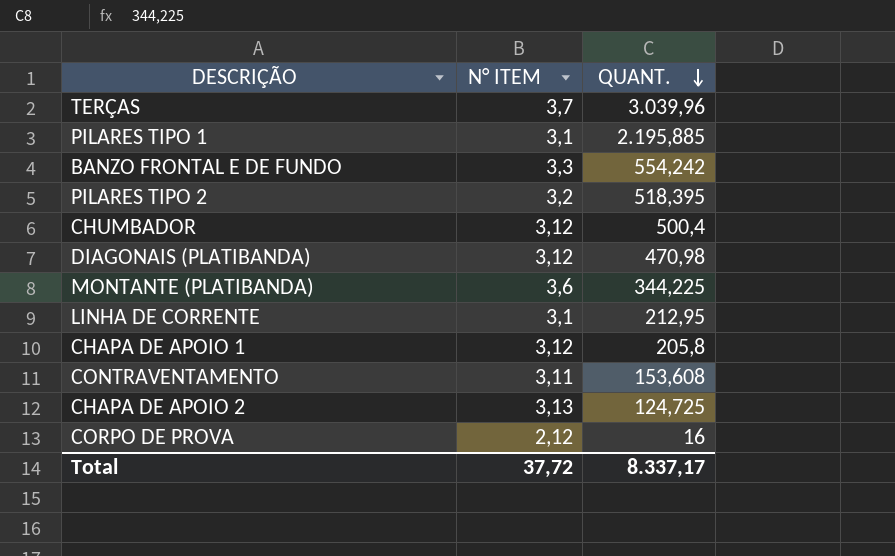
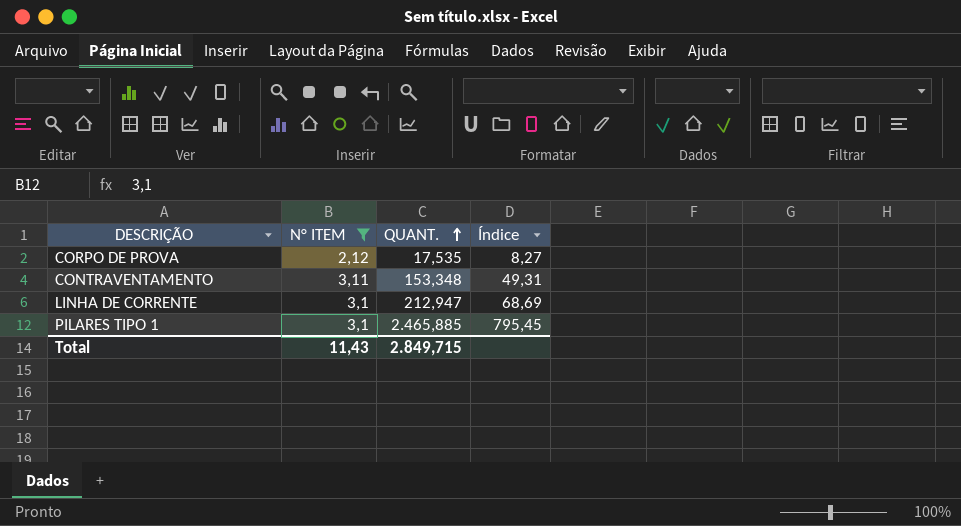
filter: none -> N° ITEM <= 3,11
row order: QUANT. descending -> QUANT. ascending
column Índice | formula: none -> [QUANT.] / [N° ITEM]
CORPO DE PROVA | QUANT.: 16 -> 17,535
CONTRAVENTAMENTO | QUANT.: 153,608 -> 153,348
LINHA DE CORRENTE | QUANT.: 212,95 -> 212,947
PILARES TIPO 1 | QUANT.: 2.195,885 -> 2.465,885
Total | N° ITEM: 37,72 -> 11,43
Total | QUANT.: 8.337,17 -> 2.849,715

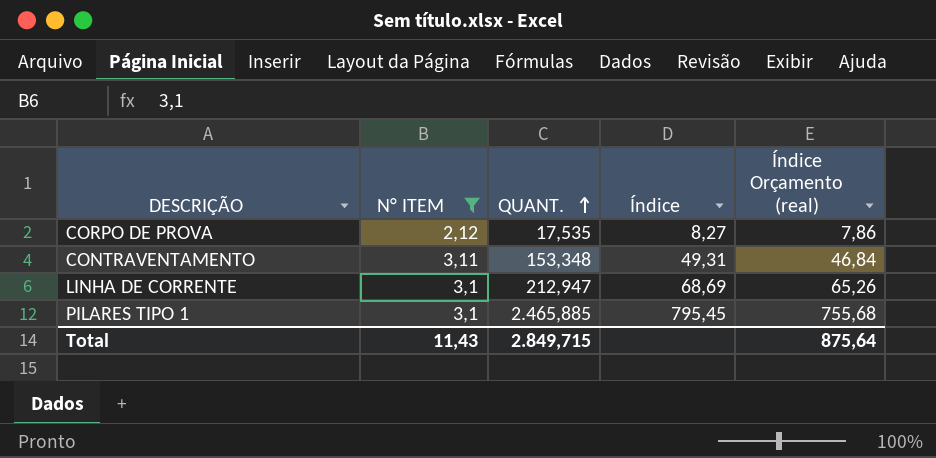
column Índice Orçamento (real) | formula: none -> [Índice] * 0,95

